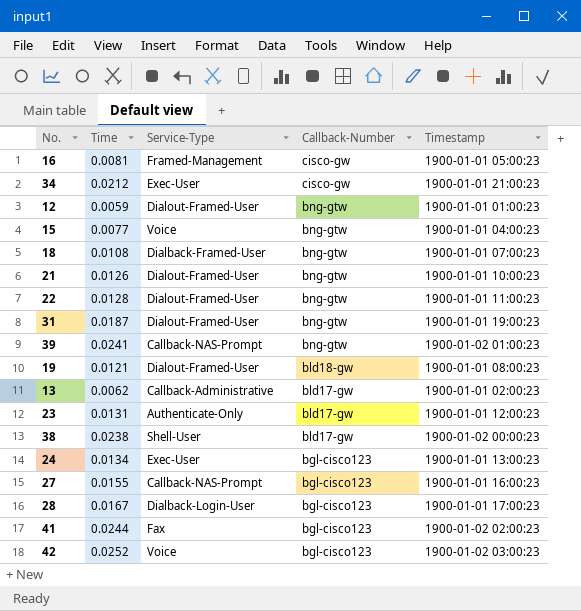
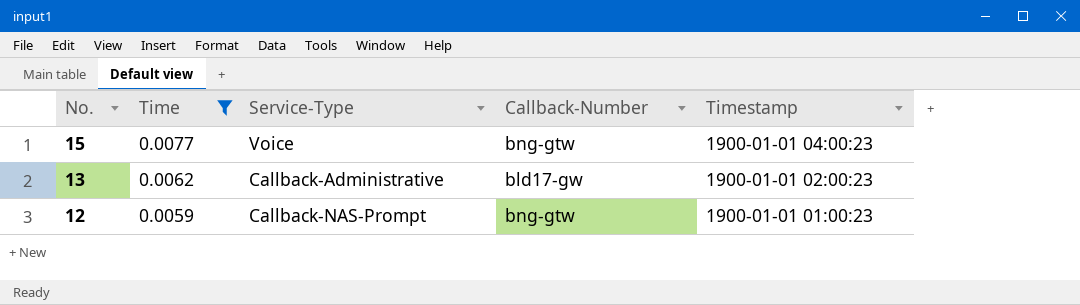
filter: none -> Time <= 0.0077
row order: Callback-Number descending -> No. descending
12 | Service-Type: Dialout-Framed-User -> Callback-NAS-Prompt

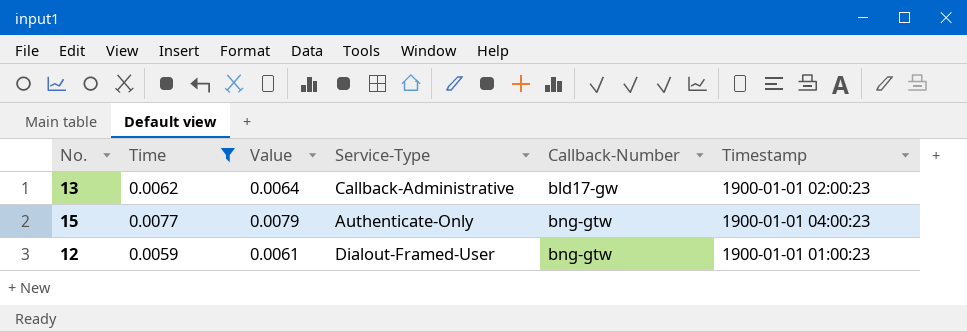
row order: No. descending -> Callback-Number ascending
column Value | formula: none -> [Time] * 1.03
15 | Service-Type: Voice -> Authenticate-Only
12 | Service-Type: Callback-NAS-Prompt -> Dialout-Framed-User

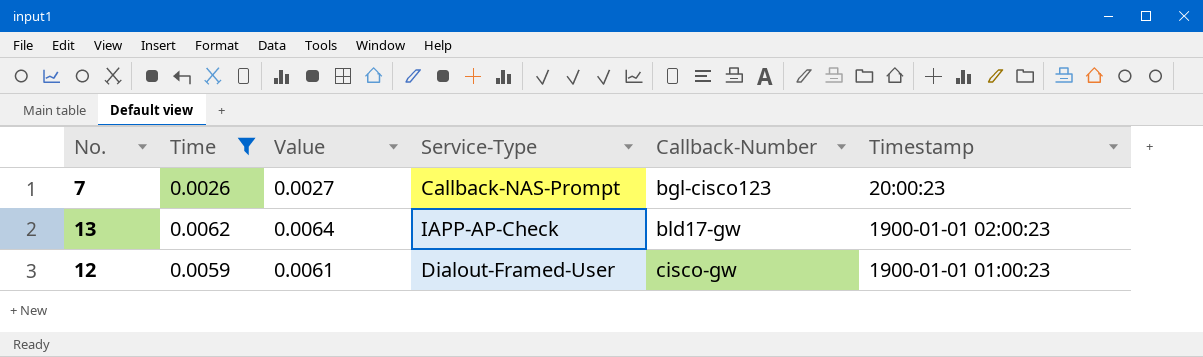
row 15: 0.0077 | 0.0079 | Authenticate-Only | bng-gtw | 1900-01-01 04:00:23 -> none
row 7: none -> 0.0026 | 0.0027 | Callback-NAS-Prompt | bgl-cisco123 | 20:00:23
13 | Service-Type: Callback-Administrative -> IAPP-AP-Check
12 | Callback-Number: bng-gtw -> cisco-gw

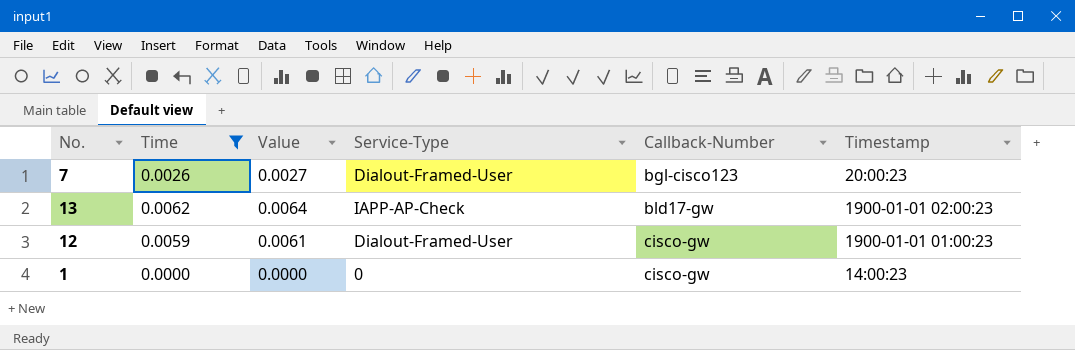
7 | Service-Type: Callback-NAS-Prompt -> Dialout-Framed-User
row 1: none -> 0.0000 | 0.0000 | 0 | cisco-gw | 14:00:23

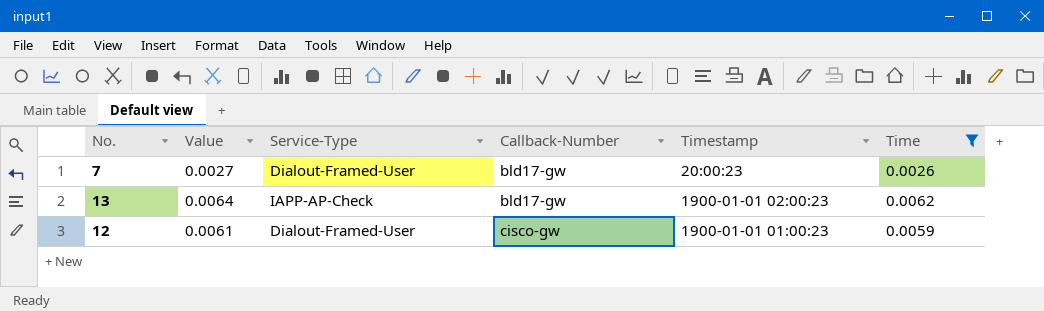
column Time | position: 2 -> 6
row 1: 0.0000 | 0.0000 | 0 | cisco-gw | 14:00:23 -> none
7 | Callback-Number: bgl-cisco123 -> bld17-gw

